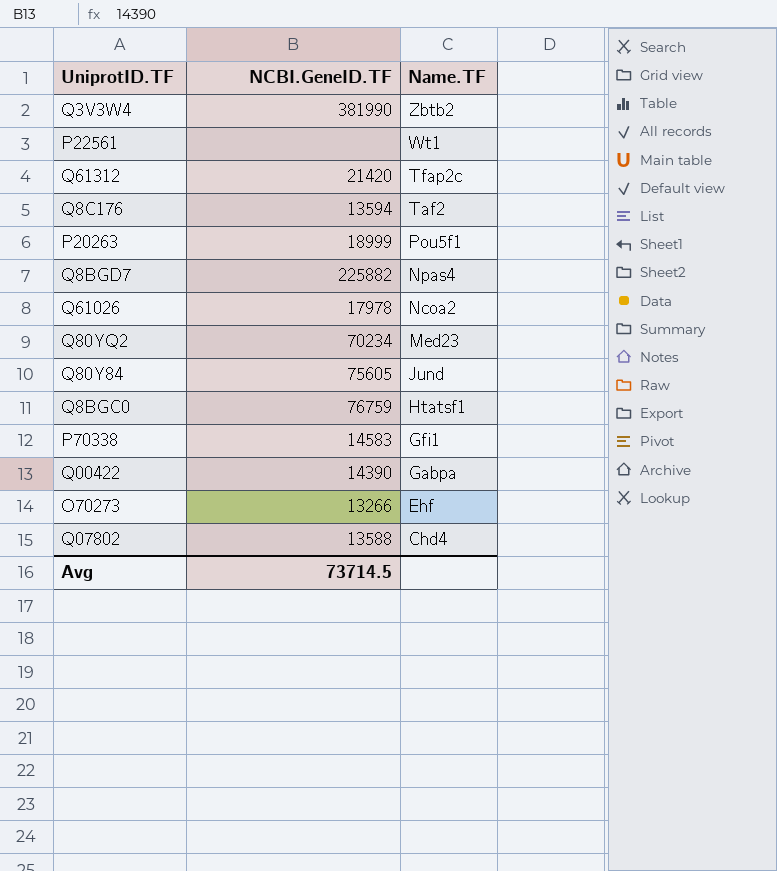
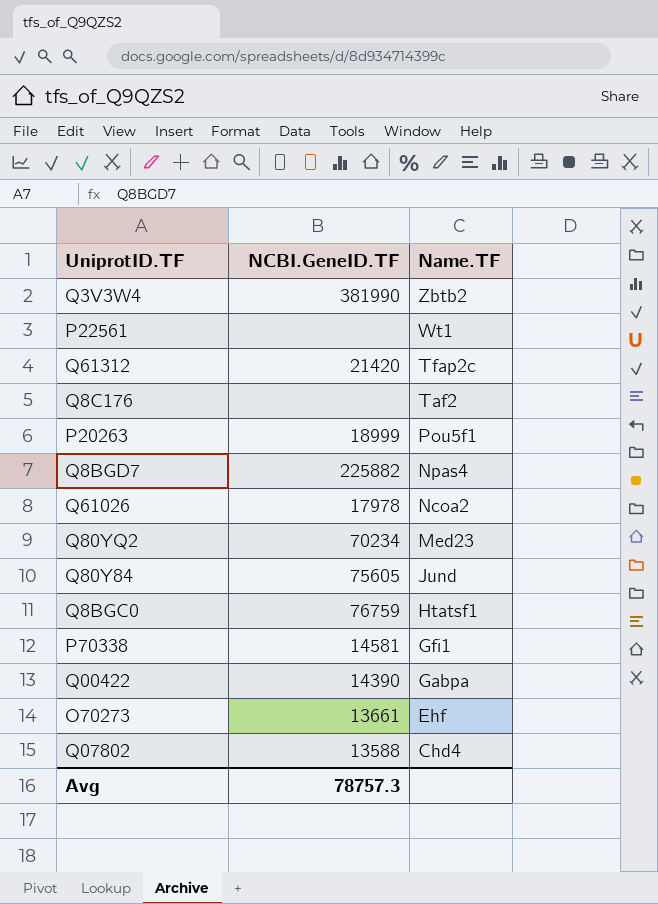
Q8C176 | NCBI.GeneID.TF: 13594 -> none
P70338 | NCBI.GeneID.TF: 14583 -> 14581
O70273 | NCBI.GeneID.TF: 13266 -> 13661
Avg | NCBI.GeneID.TF: 73714.5 -> 78757.3

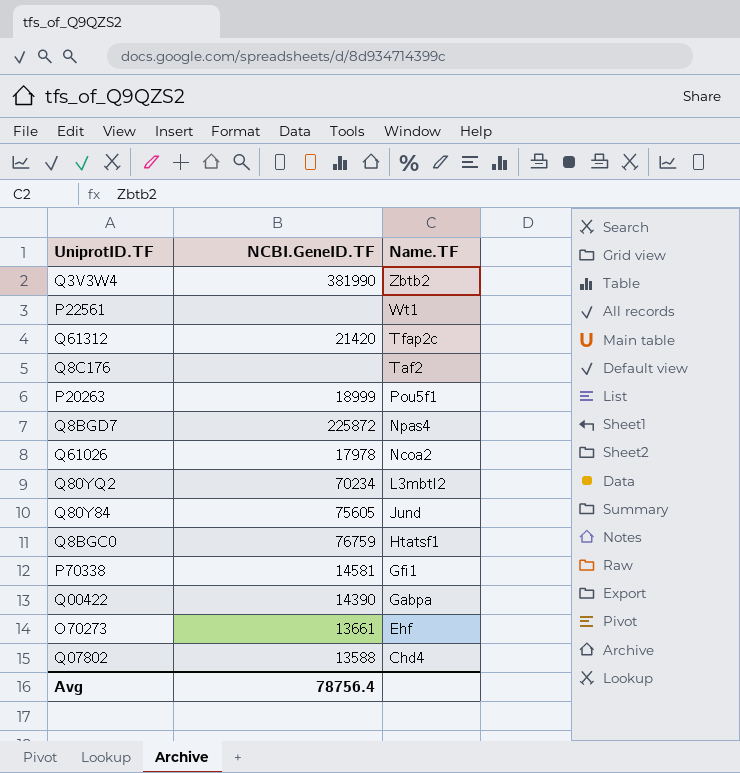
Q8BGD7 | NCBI.GeneID.TF: 225882 -> 225872
Q80YQ2 | Name.TF: Med23 -> L3mbtl2
Avg | NCBI.GeneID.TF: 78757.3 -> 78756.4

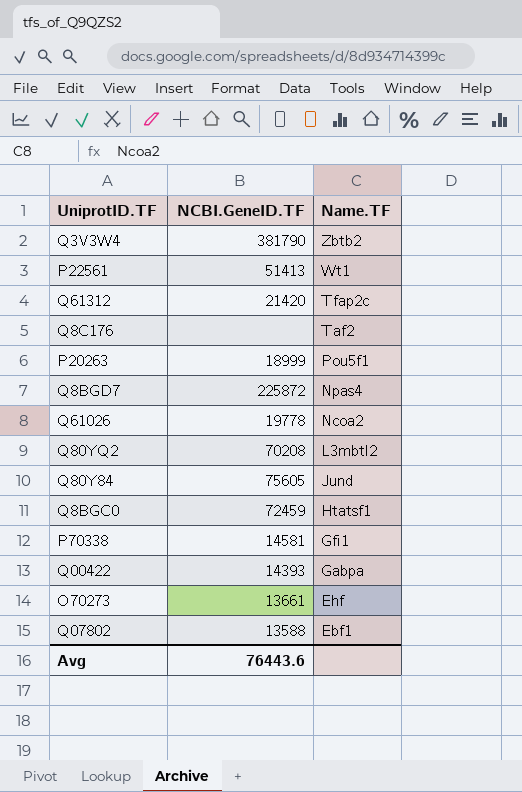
Q3V3W4 | NCBI.GeneID.TF: 381990 -> 381790
P22561 | NCBI.GeneID.TF: none -> 51413
Q61026 | NCBI.GeneID.TF: 17978 -> 19778
Q80YQ2 | NCBI.GeneID.TF: 70234 -> 70208
Q8BGC0 | NCBI.GeneID.TF: 76759 -> 72459
Q00422 | NCBI.GeneID.TF: 14390 -> 14393
Q07802 | Name.TF: Chd4 -> Ebf1
Avg | NCBI.GeneID.TF: 78756.4 -> 76443.6

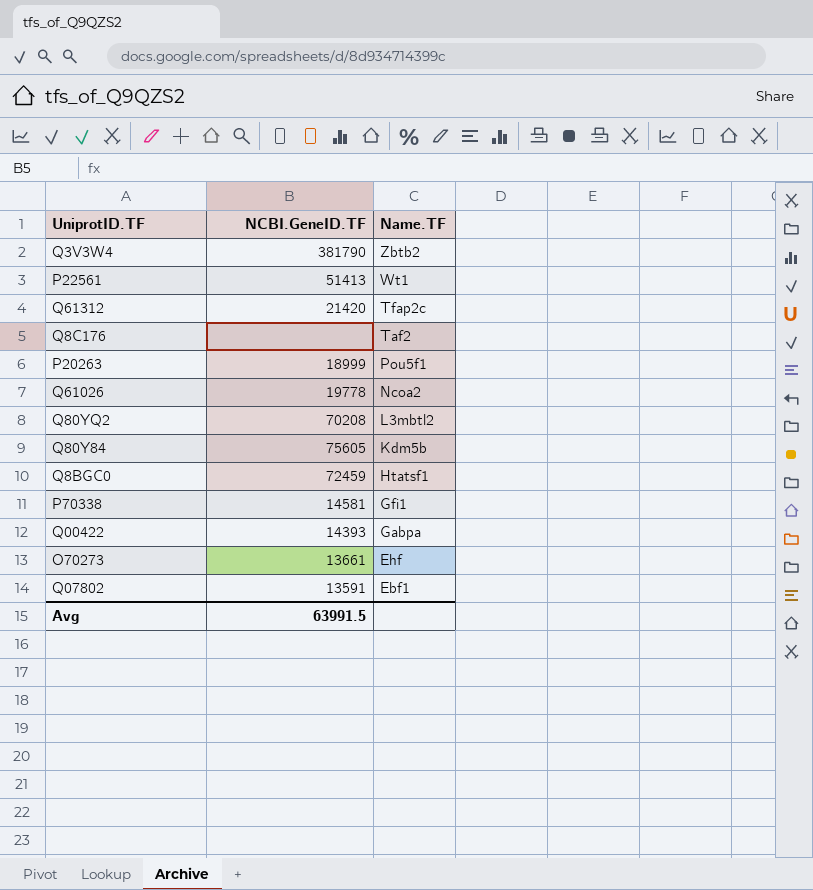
row Q8BGD7: 225872 | Npas4 -> none
Q80Y84 | Name.TF: Jund -> Kdm5b
Q07802 | NCBI.GeneID.TF: 13588 -> 13591
Avg | NCBI.GeneID.TF: 76443.6 -> 63991.5

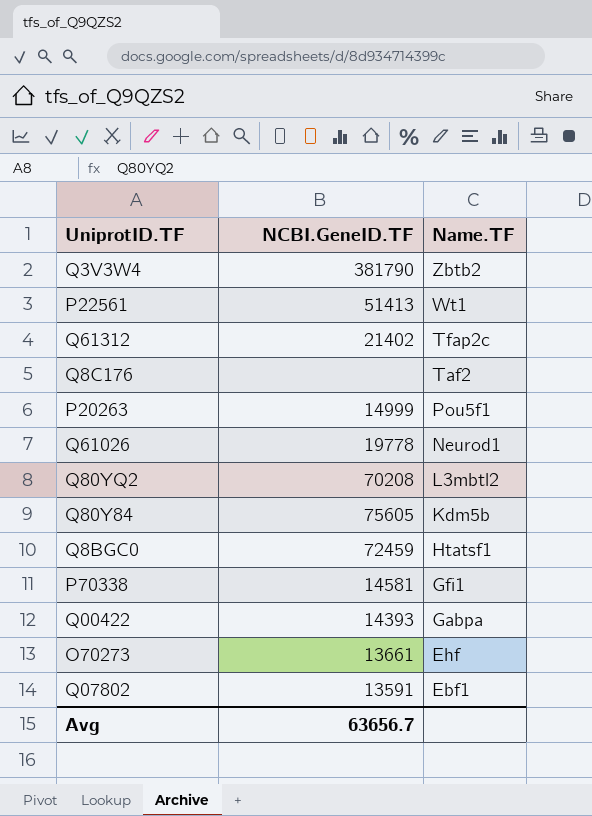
Q61312 | NCBI.GeneID.TF: 21420 -> 21402
P20263 | NCBI.GeneID.TF: 18999 -> 14999
Q61026 | Name.TF: Ncoa2 -> Neurod1
Avg | NCBI.GeneID.TF: 63991.5 -> 63656.7

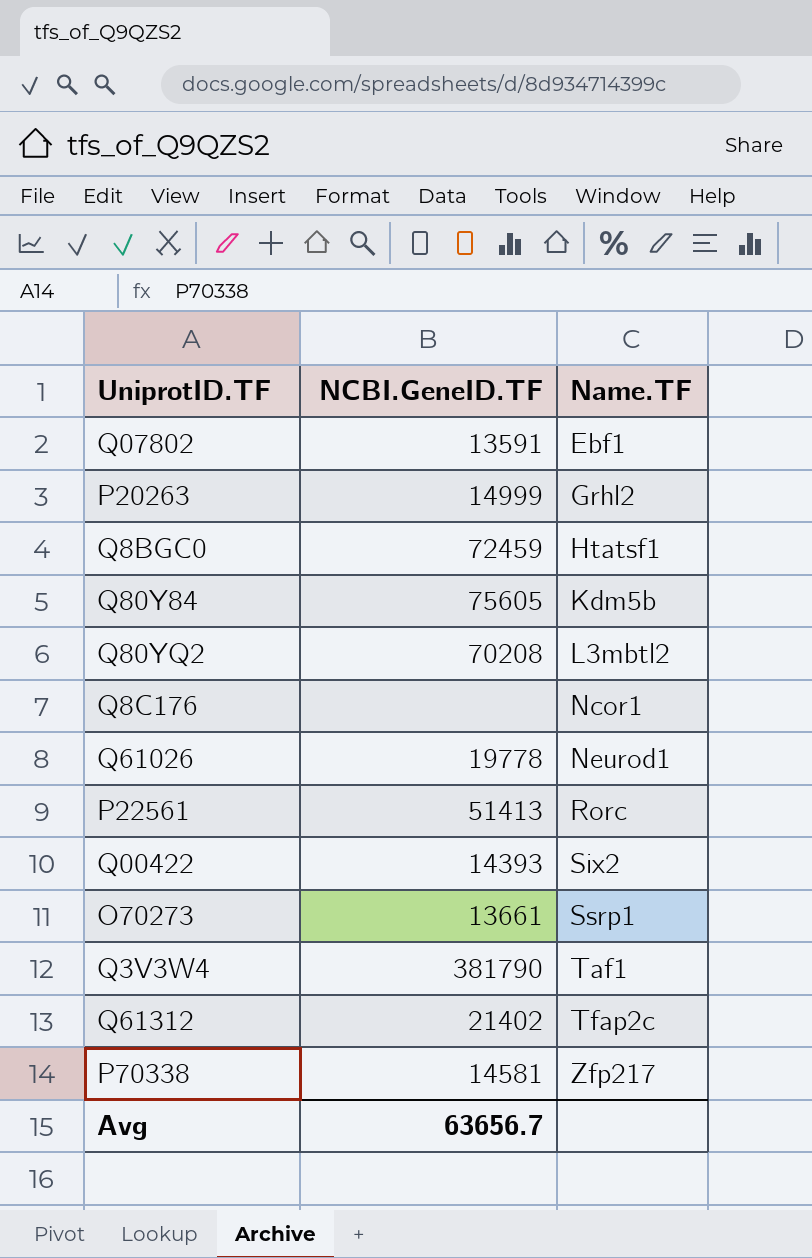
row order: Name.TF descending -> Name.TF ascending
P20263 | Name.TF: Pou5f1 -> Grhl2
Q8C176 | Name.TF: Taf2 -> Ncor1
P22561 | Name.TF: Wt1 -> Rorc
Q00422 | Name.TF: Gabpa -> Six2
O70273 | Name.TF: Ehf -> Ssrp1
Q3V3W4 | Name.TF: Zbtb2 -> Taf1
P70338 | Name.TF: Gfi1 -> Zfp217

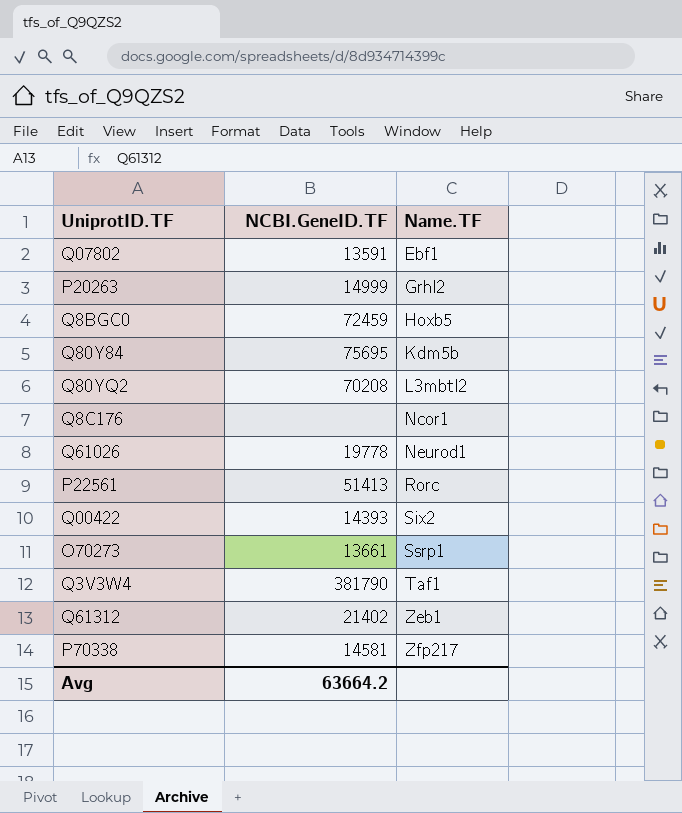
Q8BGC0 | Name.TF: Htatsf1 -> Hoxb5
Q80Y84 | NCBI.GeneID.TF: 75605 -> 75695
Q61312 | Name.TF: Tfap2c -> Zeb1
Avg | NCBI.GeneID.TF: 63656.7 -> 63664.2

